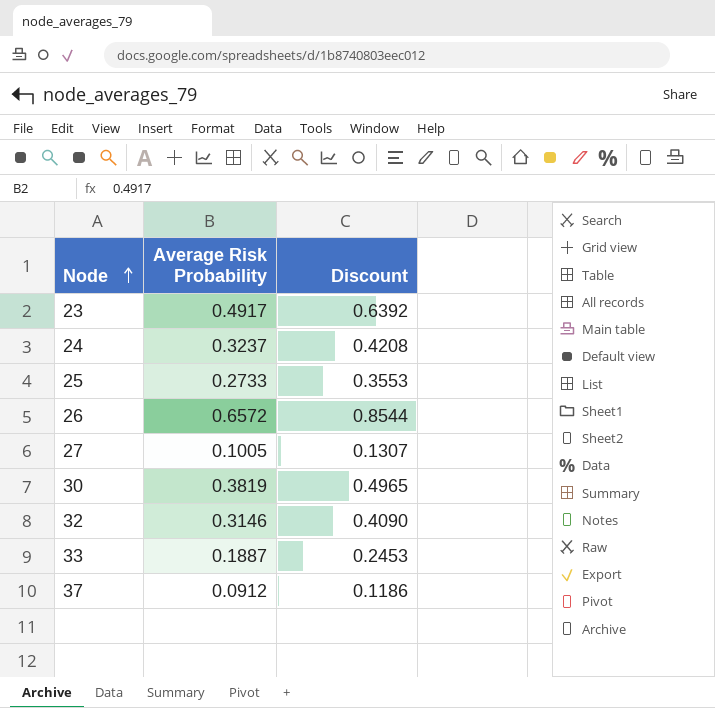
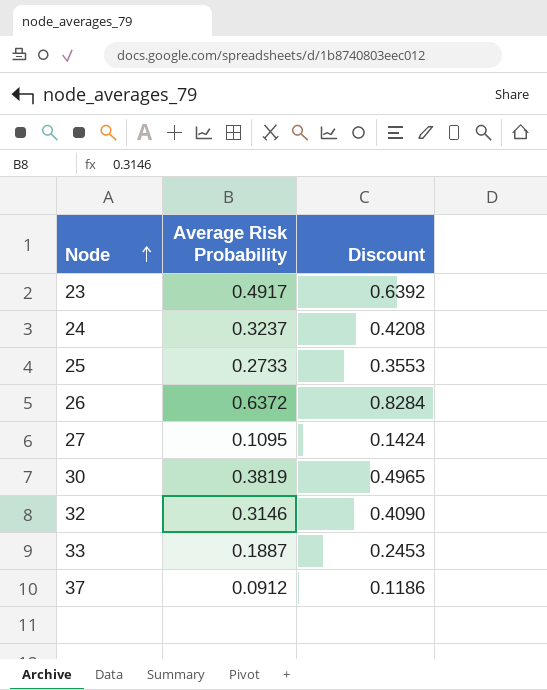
26 | Average Risk Probability: 0.6572 -> 0.6372
26 | Discount: 0.8544 -> 0.8284
27 | Average Risk Probability: 0.1005 -> 0.1095
27 | Discount: 0.1307 -> 0.1424

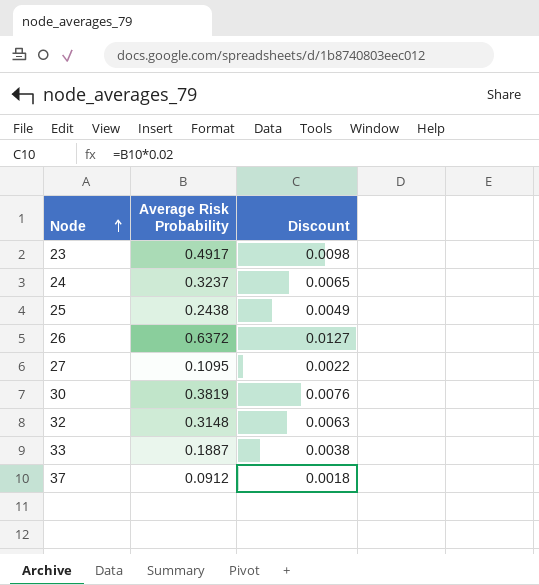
column Discount | formula: [Average Risk Probability] * 1.3 -> [Average Risk Probability] * 0.02
25 | Average Risk Probability: 0.2733 -> 0.2438
32 | Average Risk Probability: 0.3146 -> 0.3148

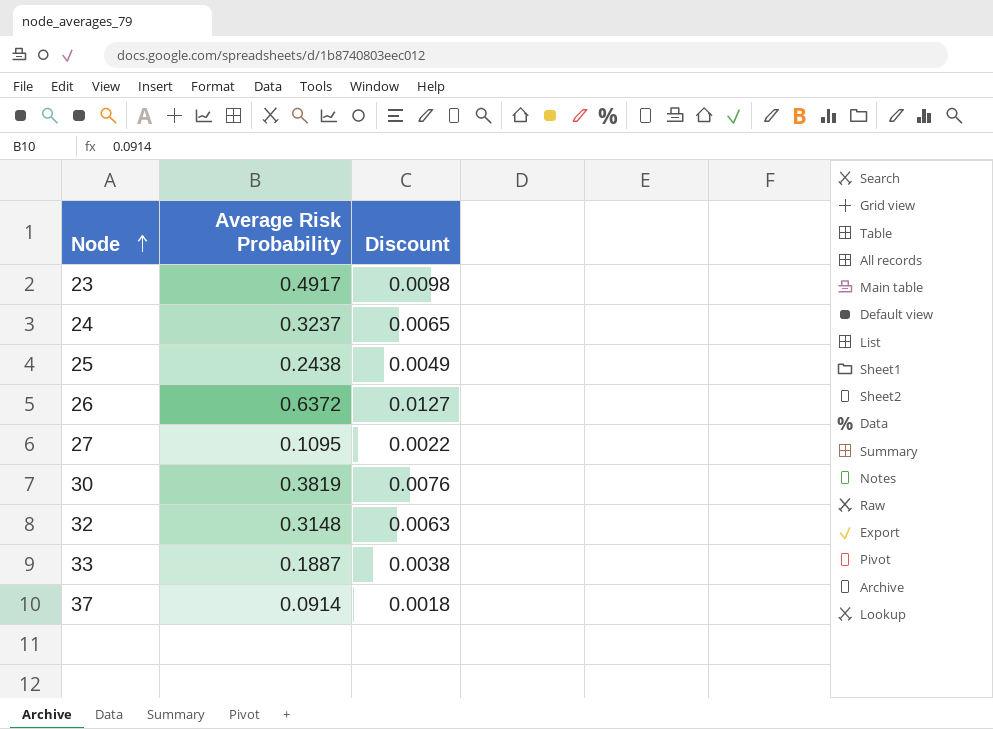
37 | Average Risk Probability: 0.0912 -> 0.0914

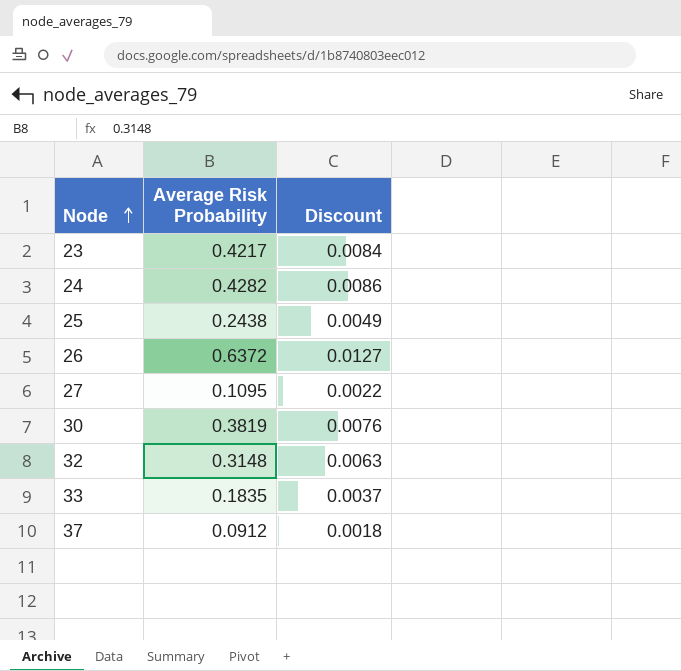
23 | Average Risk Probability: 0.4917 -> 0.4217
23 | Discount: 0.0098 -> 0.0084
24 | Average Risk Probability: 0.3237 -> 0.4282
24 | Discount: 0.0065 -> 0.0086
33 | Average Risk Probability: 0.1887 -> 0.1835
33 | Discount: 0.0038 -> 0.0037
37 | Average Risk Probability: 0.0914 -> 0.0912

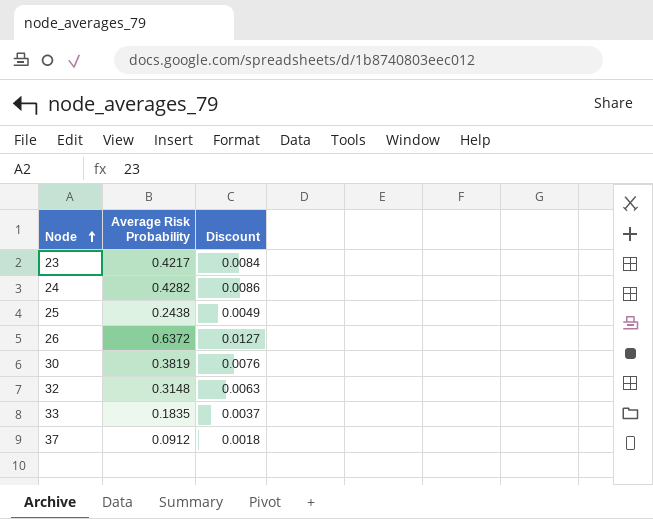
row 27: 0.1095 | 0.0022 -> none

